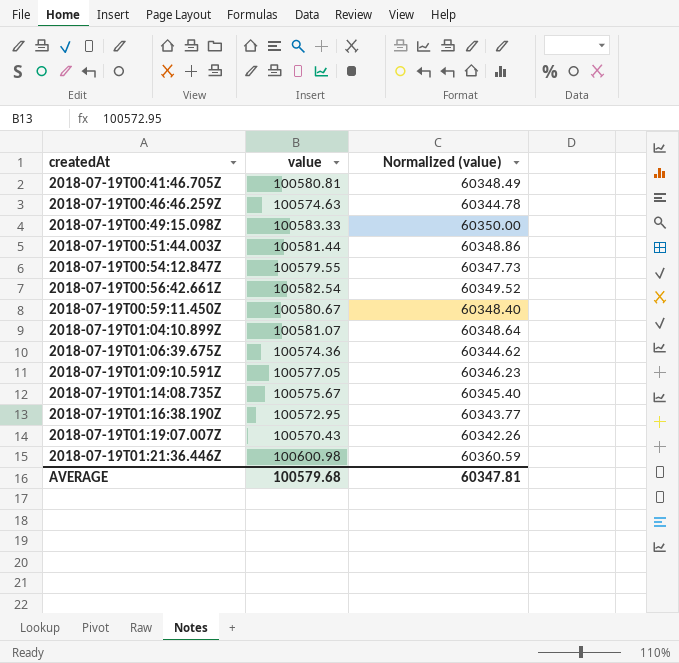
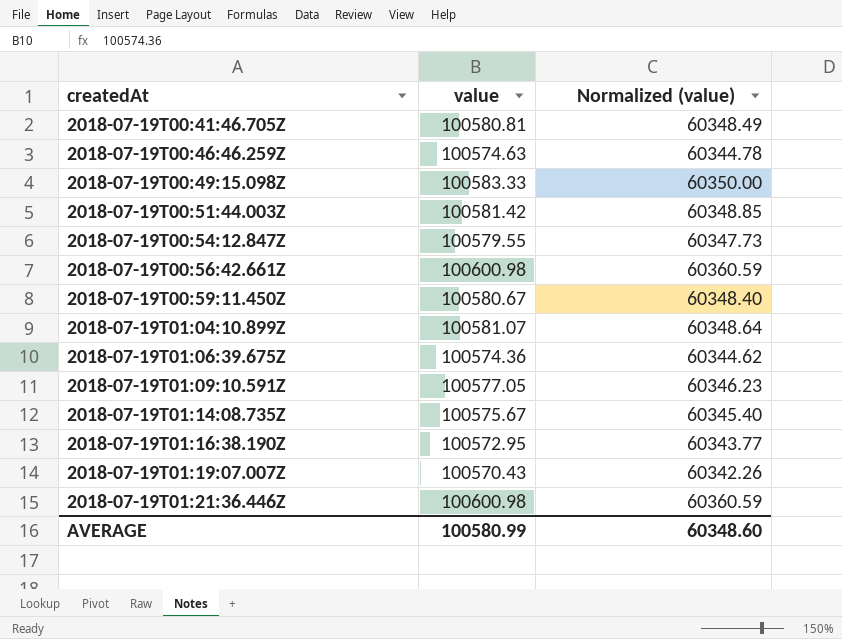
2018-07-19T00:51:44.003Z | value: 100581.44 -> 100581.42
2018-07-19T00:51:44.003Z | Normalized (value): 60348.86 -> 60348.85
2018-07-19T00:56:42.661Z | value: 100582.54 -> 100600.98
2018-07-19T00:56:42.661Z | Normalized (value): 60349.52 -> 60360.59
AVERAGE | value: 100579.68 -> 100580.99
AVERAGE | Normalized (value): 60347.81 -> 60348.60

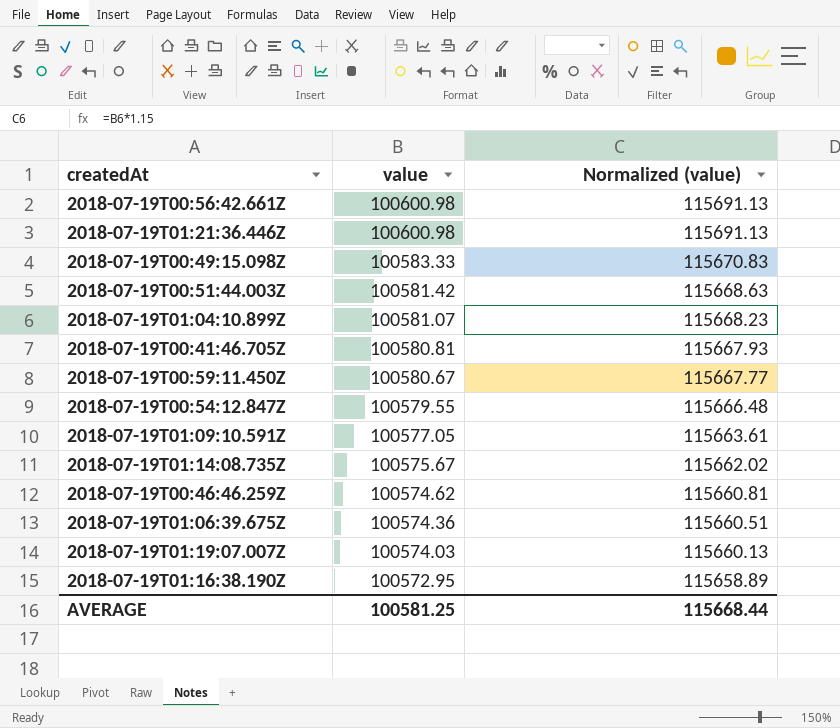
row order: createdAt ascending -> value descending
column Normalized (value) | formula: [value] * 0.6 -> [value] * 1.15
2018-07-19T00:46:46.259Z | value: 100574.63 -> 100574.62
2018-07-19T01:19:07.007Z | value: 100570.43 -> 100574.03
AVERAGE | value: 100580.99 -> 100581.25
AVERAGE | Normalized (value): 60348.60 -> 115668.44

